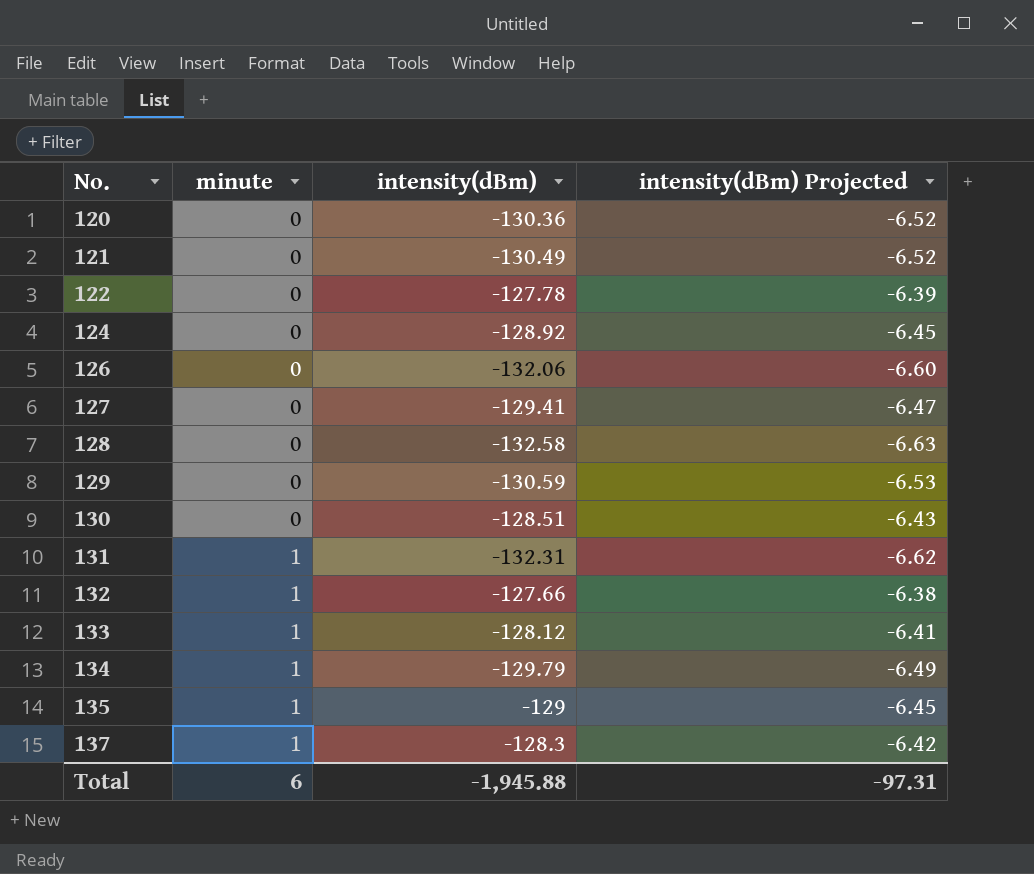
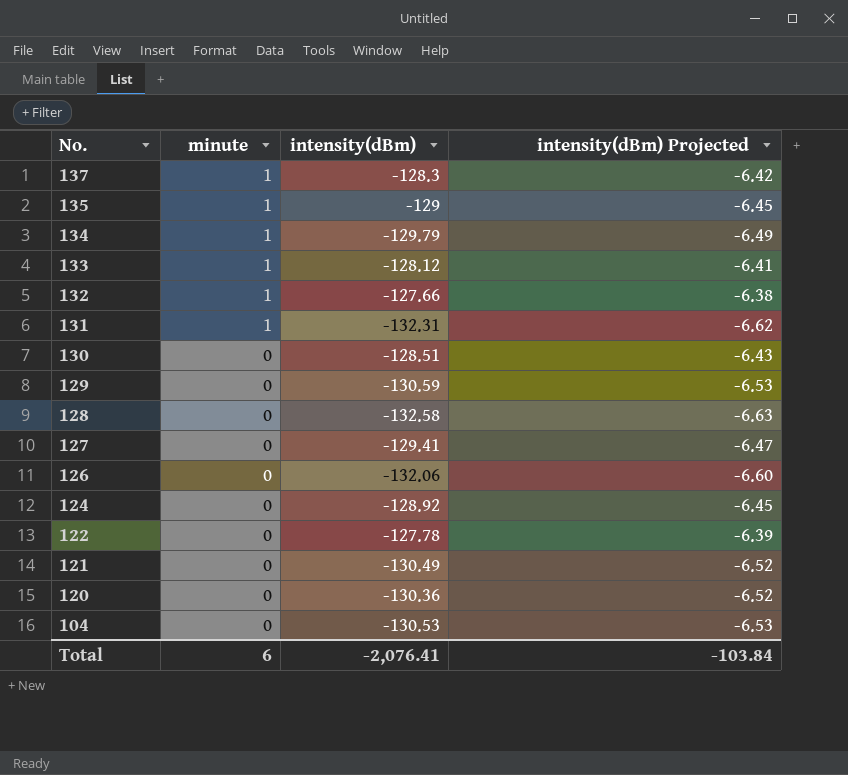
row order: No. ascending -> No. descending
row 104: none -> 0 | -130.53 | -6.53
Total | intensity(dBm): -1,945.88 -> -2,076.41
Total | intensity(dBm) Projected: -97.31 -> -103.84

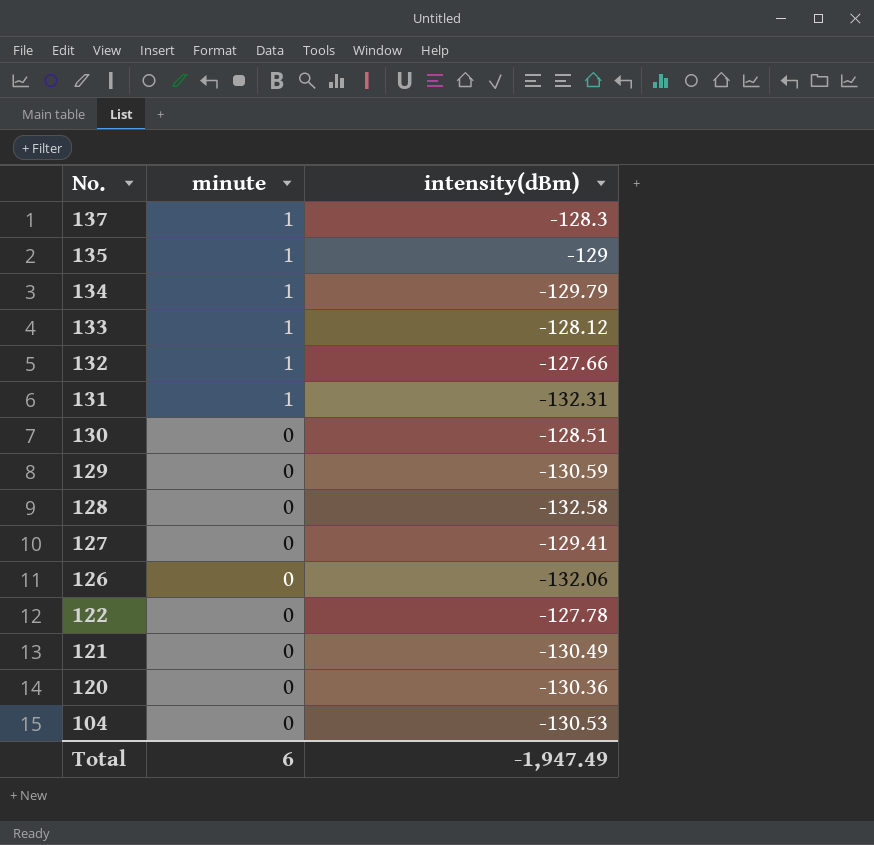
column intensity(dBm) Projected | formula: [intensity(dBm)] * 0.05 -> none
row 124: 0 | -128.92 | -6.45 -> none
Total | intensity(dBm): -2,076.41 -> -1,947.49

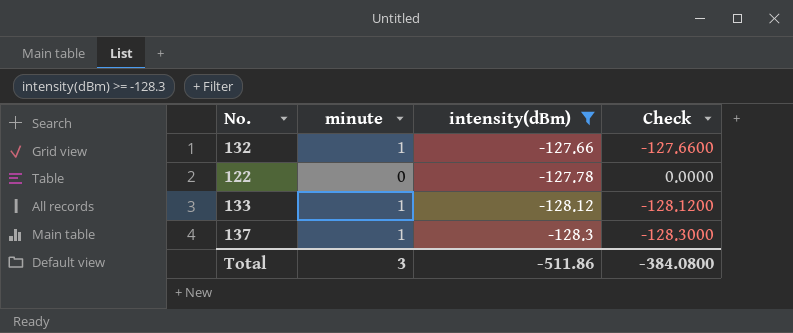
filter: none -> intensity(dBm) >= -128.3
row order: No. descending -> intensity(dBm) descending
column Check | formula: none -> [minute] * [intensity(dBm)]
Total | minute: 6 -> 3
Total | intensity(dBm): -1,947.49 -> -511.86

